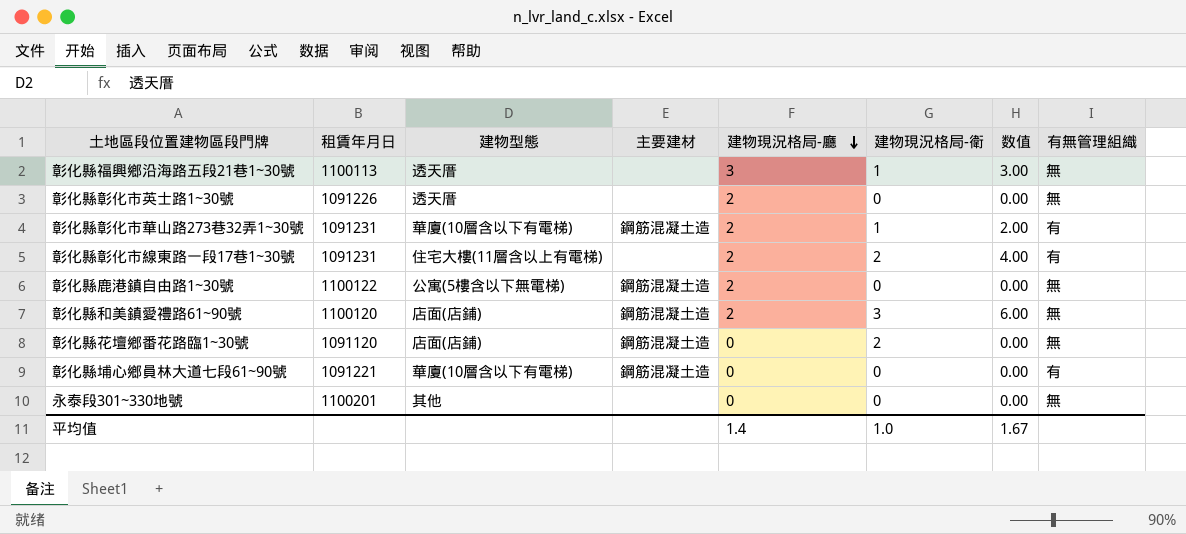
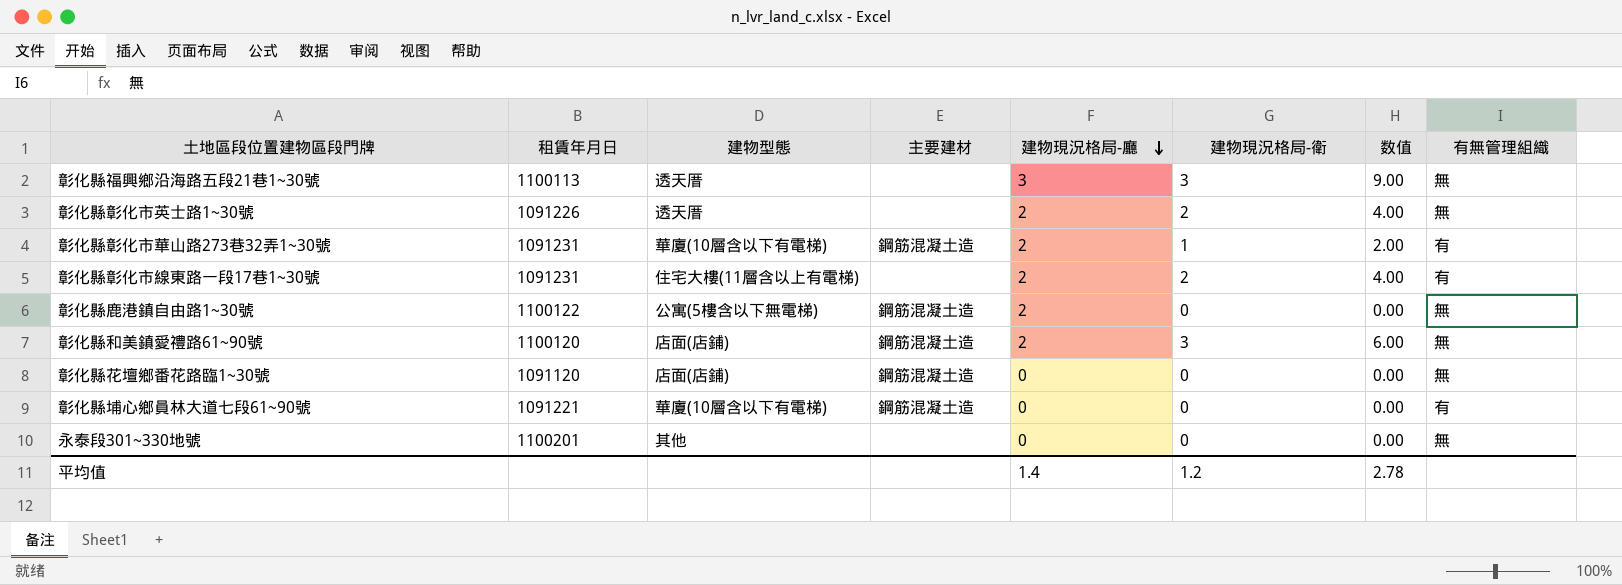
彰化縣福興鄉沿海路五段21巷1~30號 | 建物現況格局-衛: 1 -> 3
彰化縣福興鄉沿海路五段21巷1~30號 | 数值: 3.00 -> 9.00
彰化縣彰化市英士路1~30號 | 建物現況格局-衛: 0 -> 2
彰化縣彰化市英士路1~30號 | 数值: 0.00 -> 4.00
彰化縣花壇鄉番花路臨1~30號 | 建物現況格局-衛: 2 -> 0
平均值 | 建物現況格局-衛: 1.0 -> 1.2
平均值 | 数值: 1.67 -> 2.78

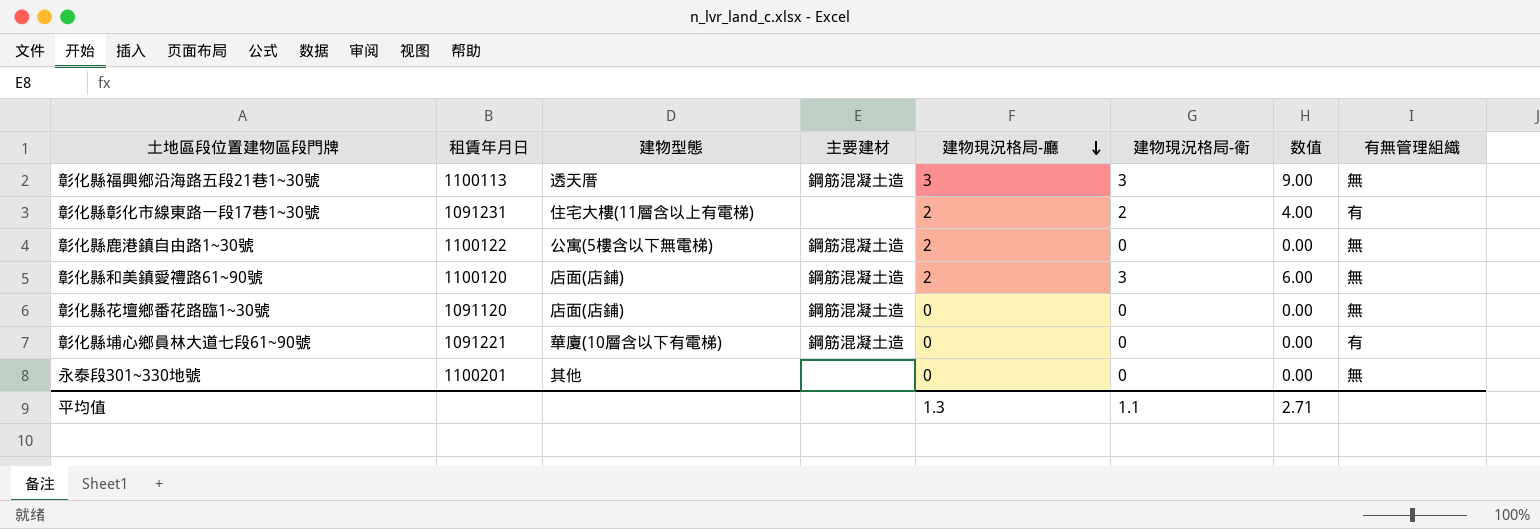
row 彰化縣彰化市英士路1~30號: 1091226 | 透天厝 | none | 2 | 2 | 4.00 | 無 -> none
row 彰化縣彰化市華山路273巷32弄1~30號: 1091231 | 華廈(10層含以下有電梯) | 鋼筋混凝土造 | 2 | 1 | 2.00 | 有 -> none
彰化縣福興鄉沿海路五段21巷1~30號 | 主要建材: none -> 鋼筋混凝土造
平均值 | 建物現況格局-廳: 1.4 -> 1.3
平均值 | 建物現況格局-衛: 1.2 -> 1.1
平均值 | 数值: 2.78 -> 2.71

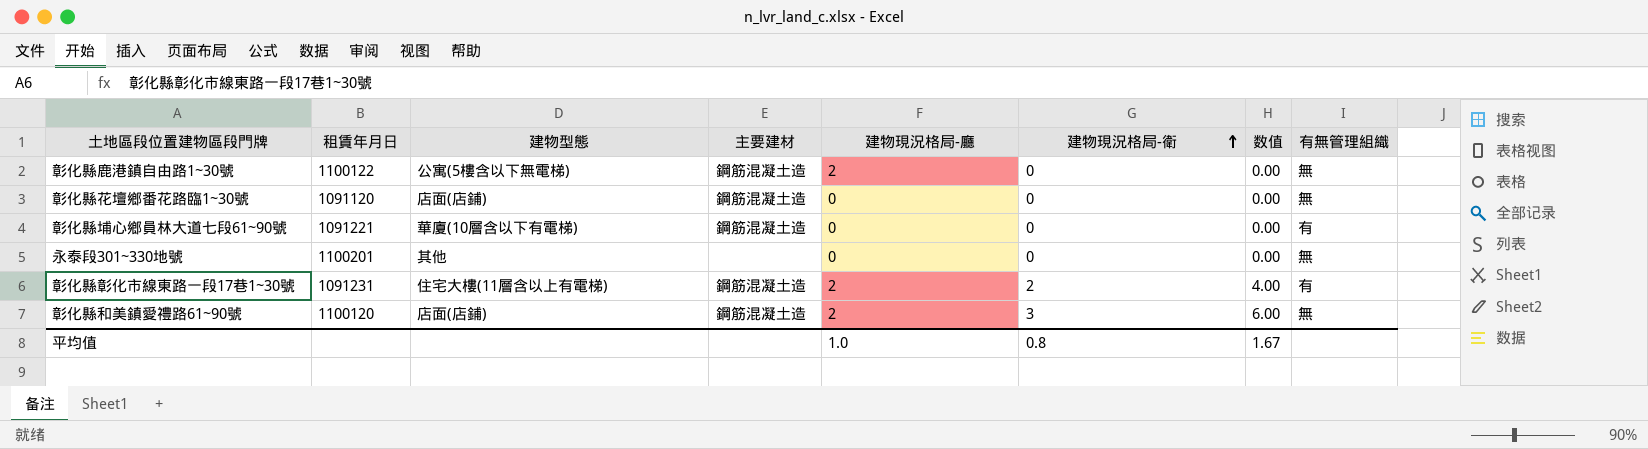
row order: 建物現況格局-廳 descending -> 建物現況格局-衛 ascending
row 彰化縣福興鄉沿海路五段21巷1~30號: 1100113 | 透天厝 | 鋼筋混凝土造 | 3 | 3 | 9.00 | 無 -> none
彰化縣彰化市線東路一段17巷1~30號 | 主要建材: none -> 鋼筋混凝土造
平均值 | 建物現況格局-廳: 1.3 -> 1.0
平均值 | 建物現況格局-衛: 1.1 -> 0.8
平均值 | 数值: 2.71 -> 1.67

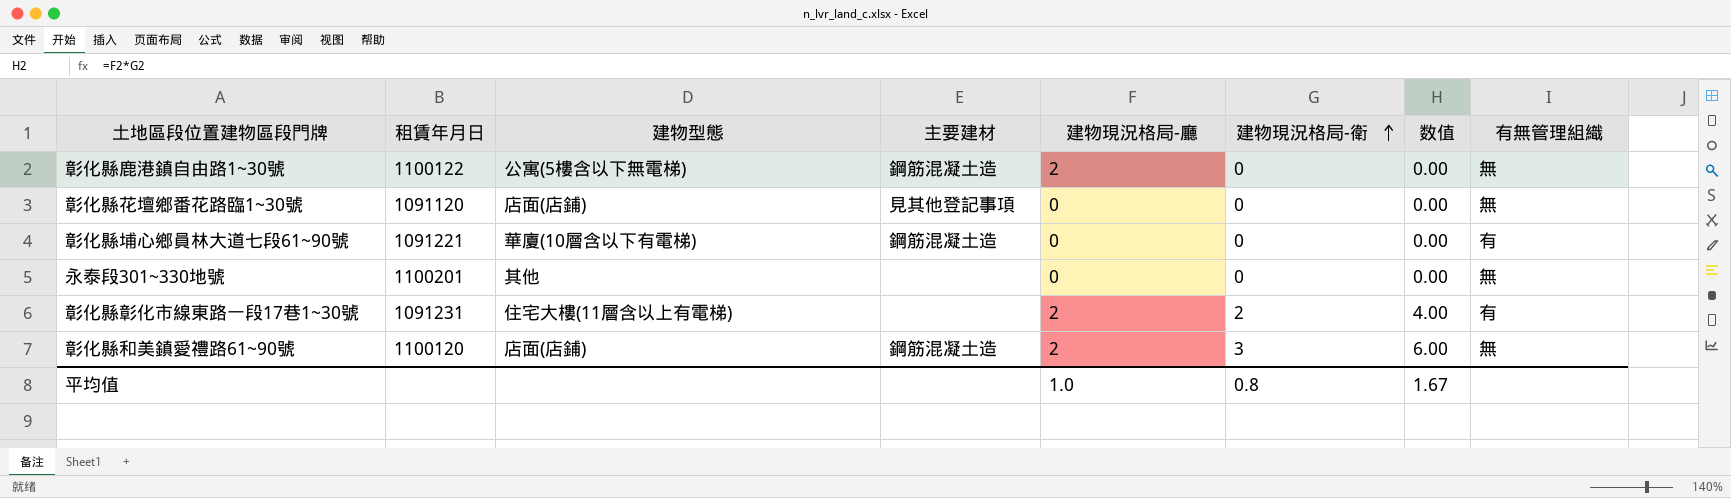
彰化縣花壇鄉番花路臨1~30號 | 主要建材: 鋼筋混凝土造 -> 見其他登記事項
彰化縣彰化市線東路一段17巷1~30號 | 主要建材: 鋼筋混凝土造 -> none

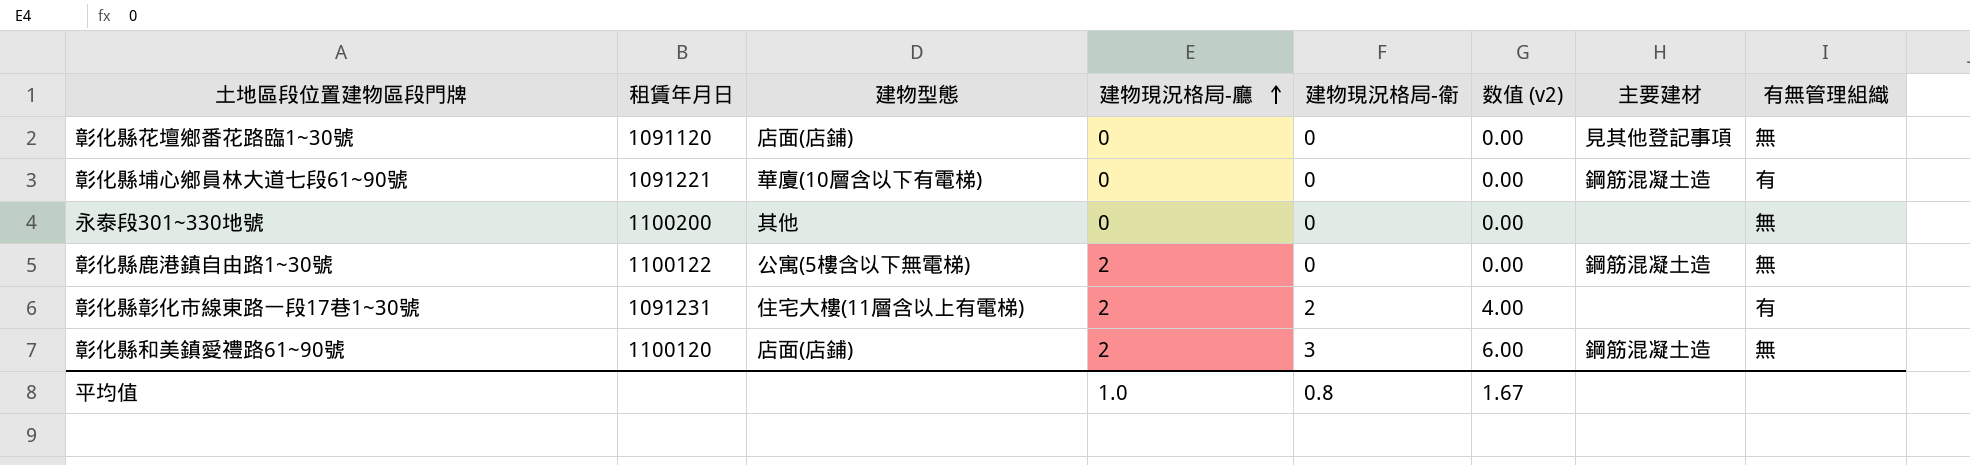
row order: 建物現況格局-衛 ascending -> 建物現況格局-廳 ascending
column name: 数值 -> 数值 (v2)
column 主要建材 | position: 4 -> 7
永泰段301~330地號 | 租賃年月日: 1100201 -> 1100200

